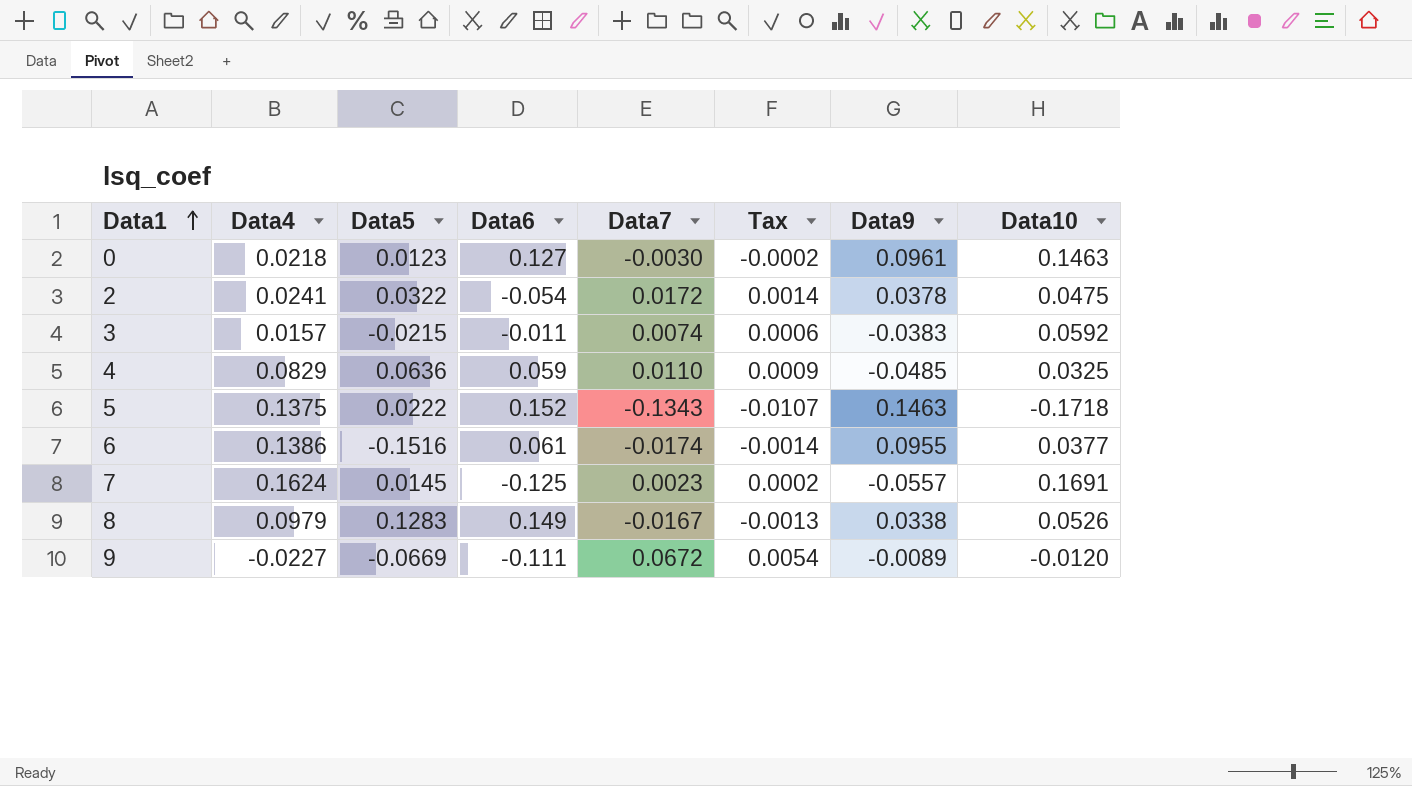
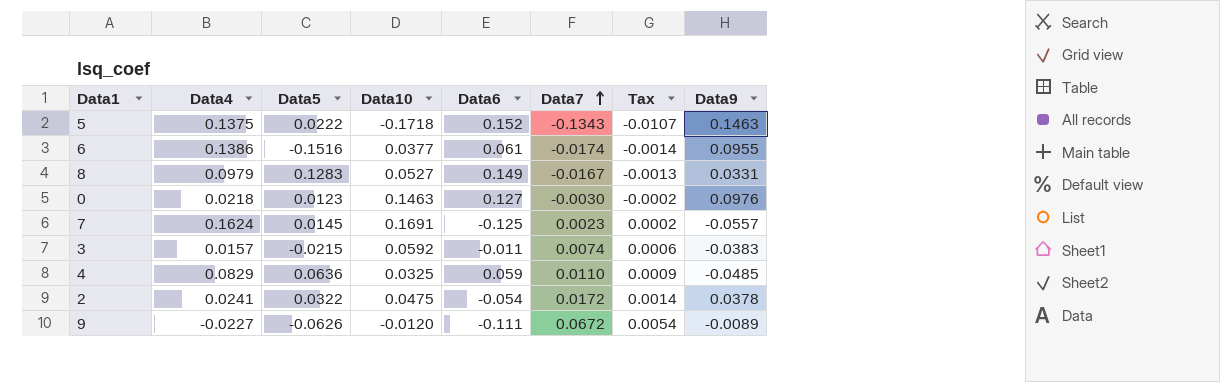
row order: Data1 ascending -> Data7 ascending
column Data10 | position: 8 -> 4
8 | Data10: 0.0526 -> 0.0527
8 | Data9: 0.0338 -> 0.0331
0 | Data9: 0.0961 -> 0.0976
9 | Data5: -0.0669 -> -0.0626

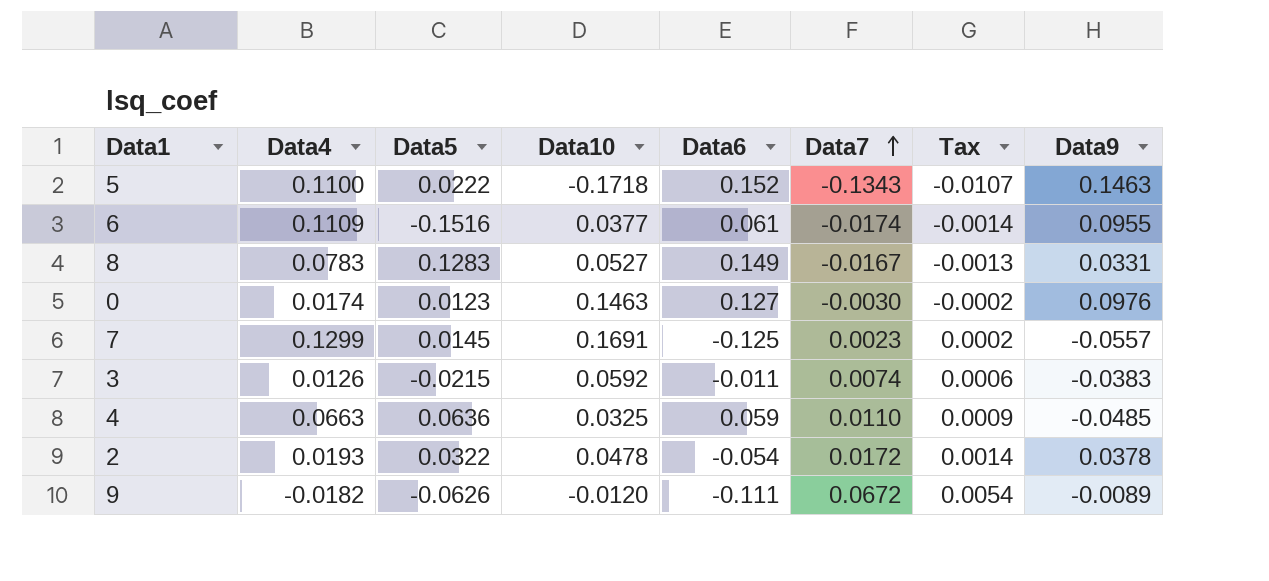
5 | Data4: 0.1375 -> 0.1100
6 | Data4: 0.1386 -> 0.1109
8 | Data4: 0.0979 -> 0.0783
0 | Data4: 0.0218 -> 0.0174
7 | Data4: 0.1624 -> 0.1299
3 | Data4: 0.0157 -> 0.0126
4 | Data4: 0.0829 -> 0.0663
2 | Data4: 0.0241 -> 0.0193
2 | Data10: 0.0475 -> 0.0478
9 | Data4: -0.0227 -> -0.0182

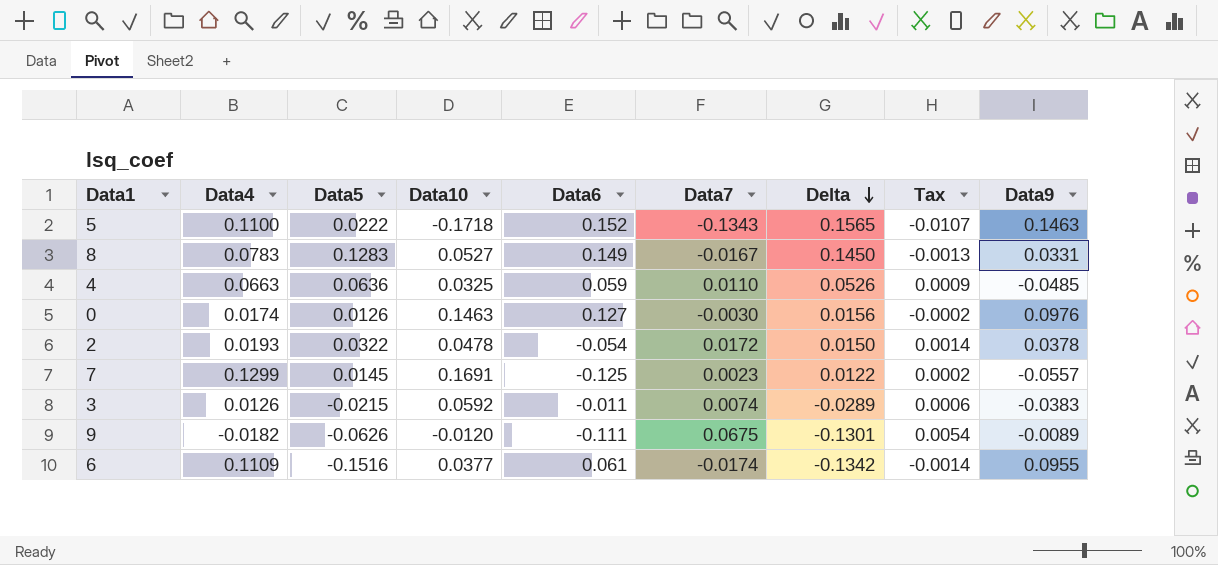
row order: Data7 ascending -> Delta descending
column Delta | formula: none -> [Data5] - [Data7]
0 | Data5: 0.0123 -> 0.0126
9 | Data7: 0.0672 -> 0.0675

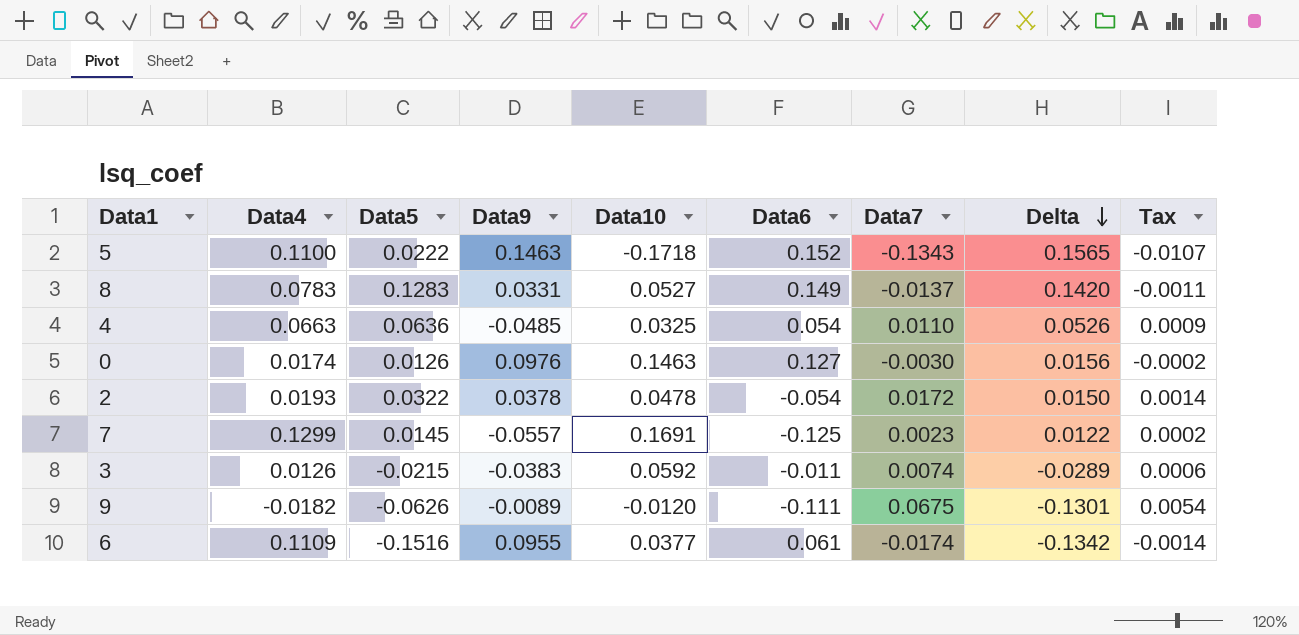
column Data9 | position: 9 -> 4
8 | Data7: -0.0167 -> -0.0137
8 | Delta: 0.1450 -> 0.1420
8 | Tax: -0.0013 -> -0.0011
4 | Data6: 0.059 -> 0.054

